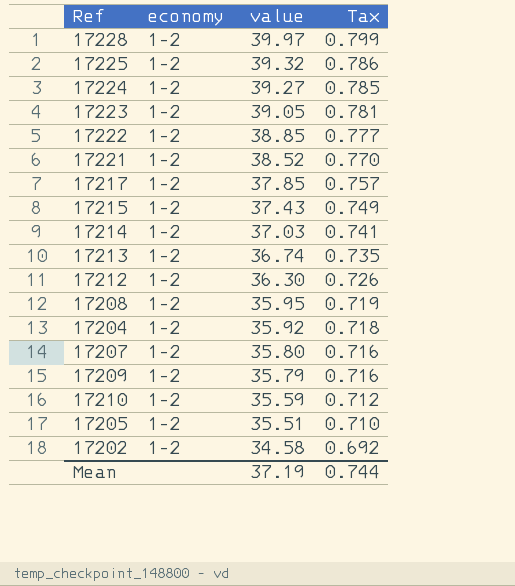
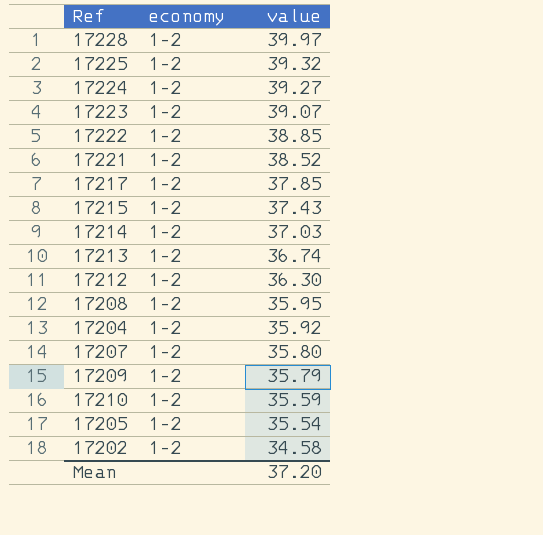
column Tax | formula: [value] * 0.02 -> none
17223 | value: 39.05 -> 39.07
17205 | value: 35.51 -> 35.54
Mean | value: 37.19 -> 37.20

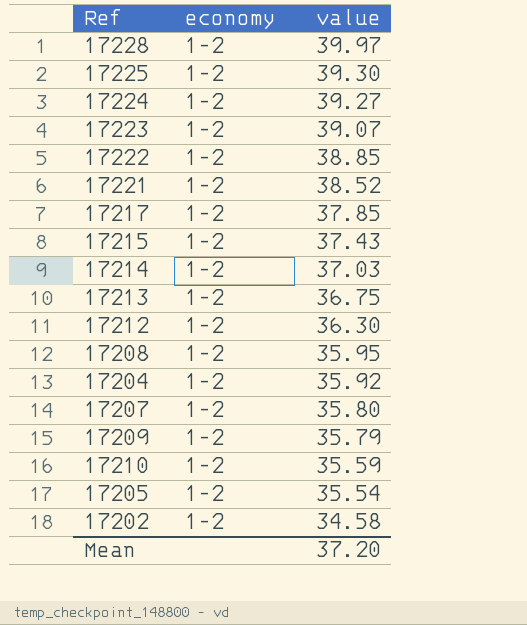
17225 | value: 39.32 -> 39.30
17213 | value: 36.74 -> 36.75

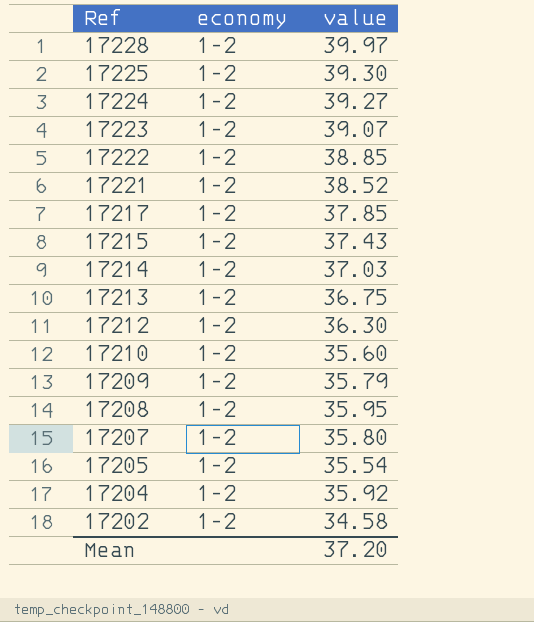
row order: value descending -> Ref descending
17210 | value: 35.59 -> 35.60

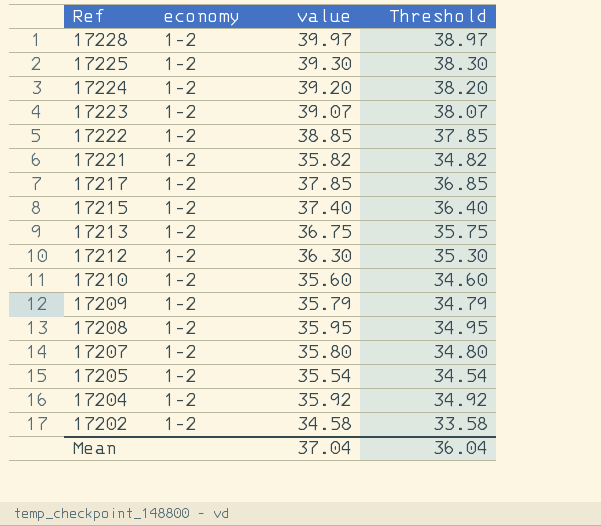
column Threshold | formula: none -> [value] - 1
row 17214: 1-2 | 37.03 -> none
17224 | value: 39.27 -> 39.20
17221 | value: 38.52 -> 35.82
17215 | value: 37.43 -> 37.40
Mean | value: 37.20 -> 37.04

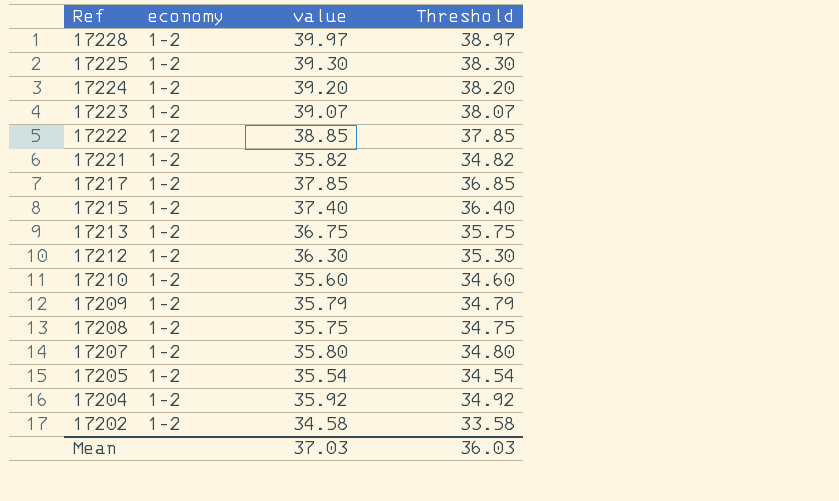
17208 | value: 35.95 -> 35.75
17208 | Threshold: 34.95 -> 34.75
Mean | value: 37.04 -> 37.03
Mean | Threshold: 36.04 -> 36.03

